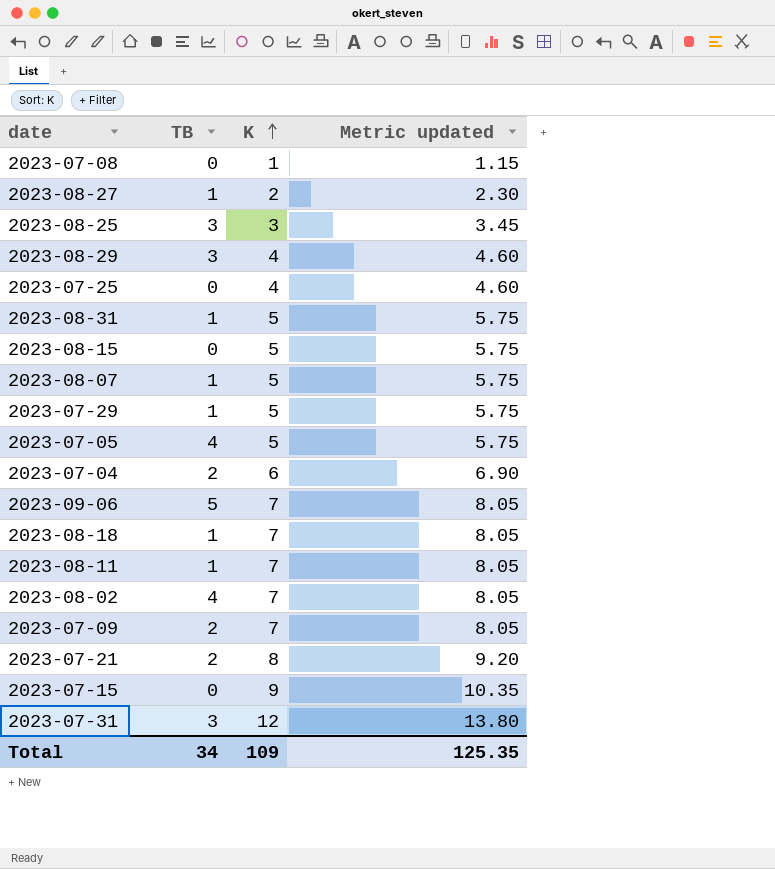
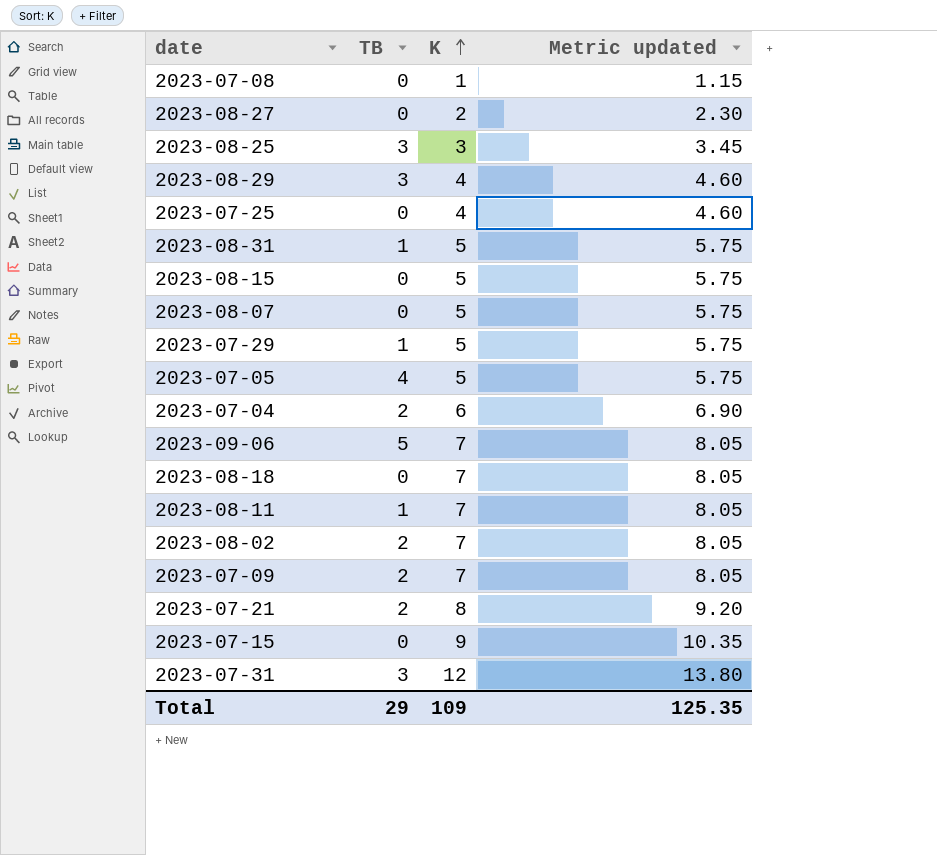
2023-08-27 | TB: 1 -> 0
2023-08-07 | TB: 1 -> 0
2023-08-18 | TB: 1 -> 0
2023-08-02 | TB: 4 -> 2
Total | TB: 34 -> 29

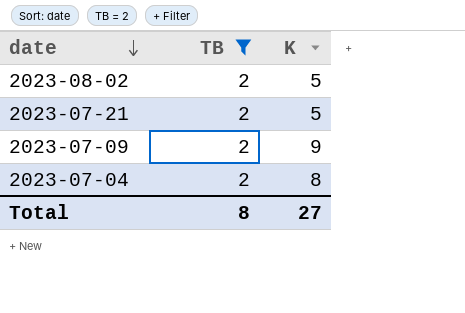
filter: none -> TB = 2
row order: K ascending -> date descending
column Metric updated | formula: [K] * 1.15 -> none
2023-08-02 | K: 7 -> 5
2023-07-21 | K: 8 -> 5
2023-07-09 | K: 7 -> 9
2023-07-04 | K: 6 -> 8
Total | TB: 29 -> 8
Total | K: 109 -> 27

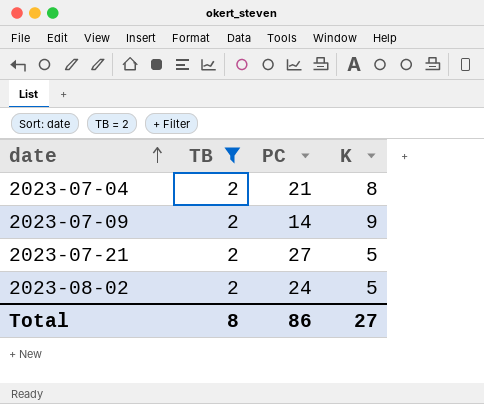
row order: date descending -> date ascending
column PC | position: none -> 3

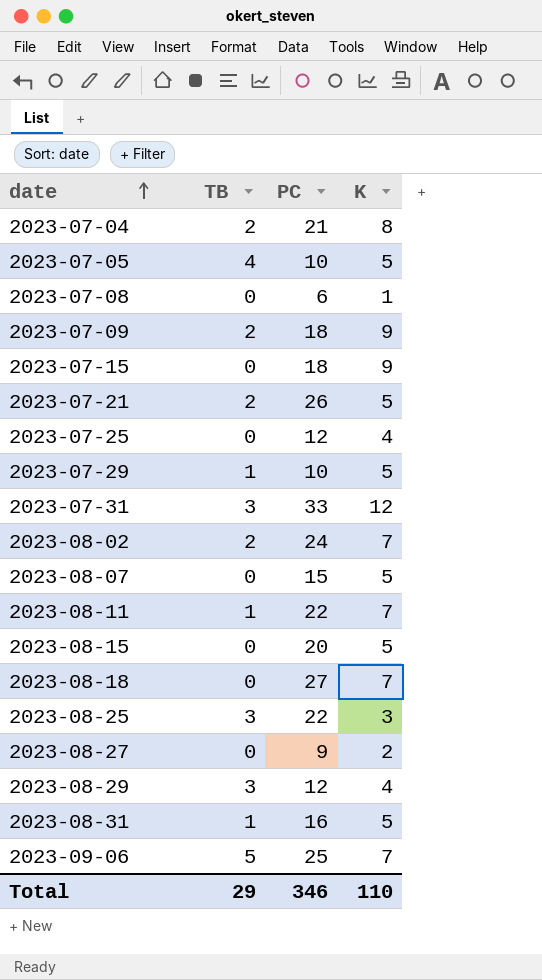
filter: TB = 2 -> none
2023-07-09 | PC: 14 -> 18
2023-07-21 | PC: 27 -> 26
2023-08-02 | K: 5 -> 7
Total | TB: 8 -> 29
Total | PC: 86 -> 346
Total | K: 27 -> 110

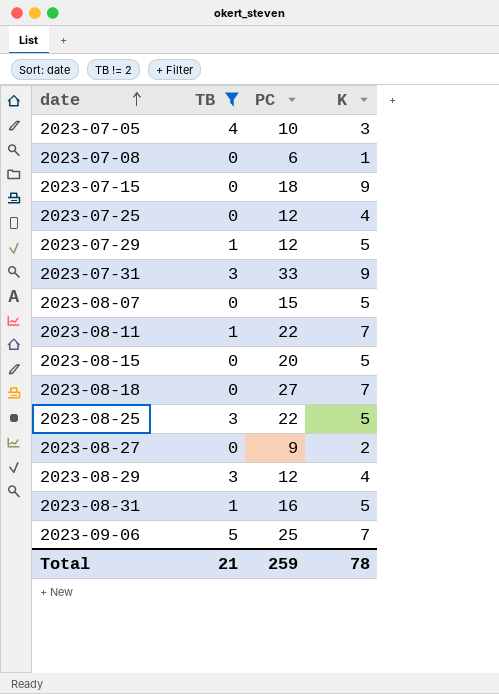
filter: none -> TB != 2
2023-07-05 | K: 5 -> 3
2023-07-29 | PC: 10 -> 12
2023-07-31 | K: 12 -> 9
2023-08-25 | K: 3 -> 5
Total | TB: 29 -> 21
Total | PC: 346 -> 259
Total | K: 110 -> 78

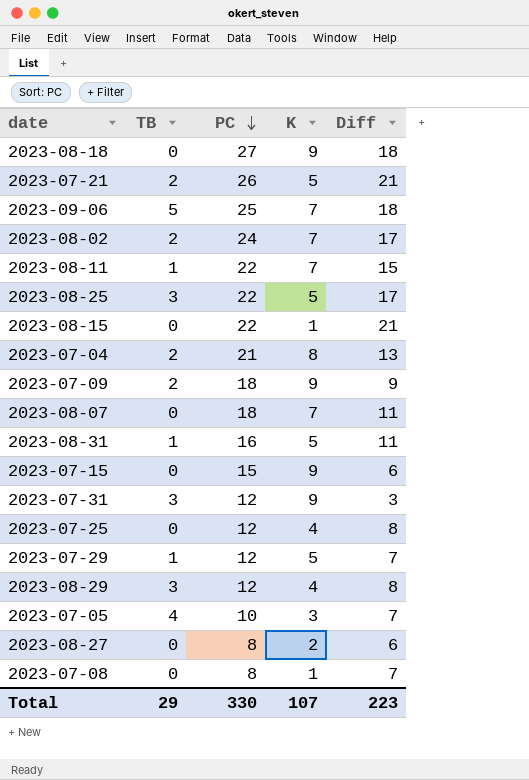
filter: TB != 2 -> none
row order: date ascending -> PC descending
column Diff | formula: none -> [PC] - [K]
2023-08-18 | K: 7 -> 9
2023-08-15 | PC: 20 -> 22
2023-08-15 | K: 5 -> 1
2023-08-07 | PC: 15 -> 18
2023-08-07 | K: 5 -> 7
2023-07-15 | PC: 18 -> 15
2023-07-31 | PC: 33 -> 12
2023-08-27 | PC: 9 -> 8
2023-07-08 | PC: 6 -> 8
Total | TB: 21 -> 29
Total | PC: 259 -> 330
Total | K: 78 -> 107

